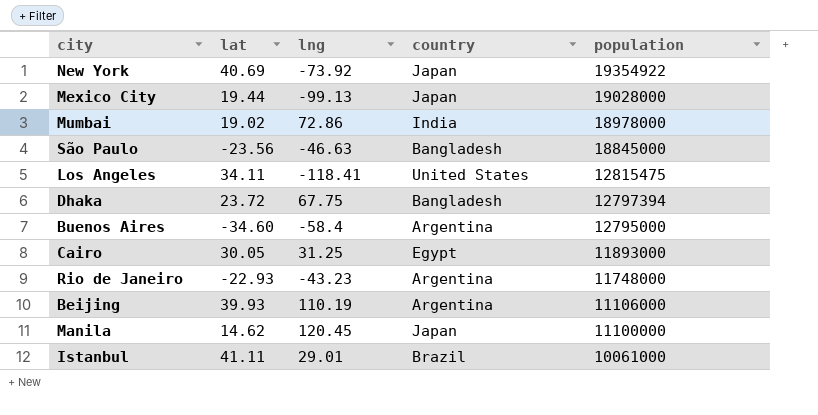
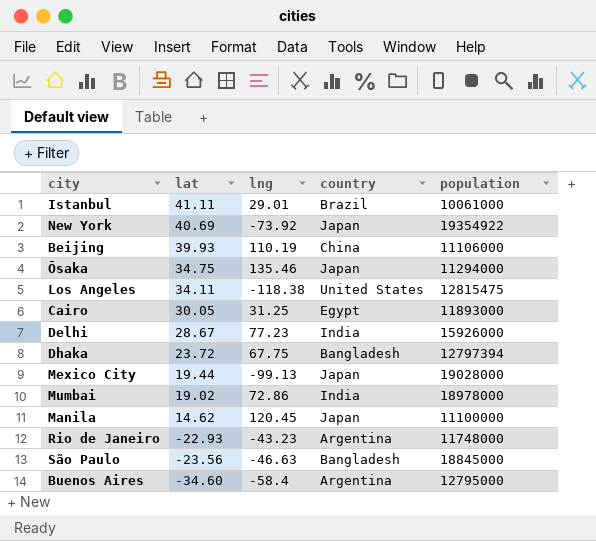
row order: population descending -> lat descending
Beijing | country: Argentina -> China
row Ōsaka: none -> 34.75 | 135.46 | Japan | 11294000
Los Angeles | lng: -118.41 -> -118.38
row Delhi: none -> 28.67 | 77.23 | India | 15926000

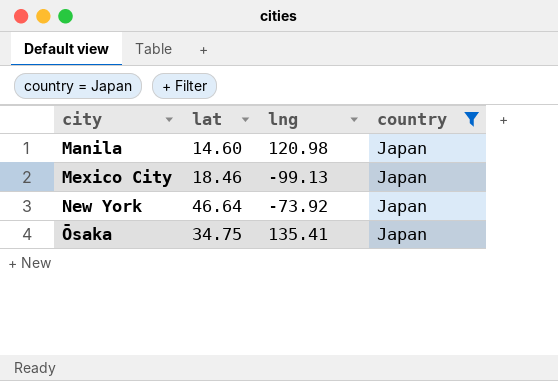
filter: none -> country = Japan
row order: lat descending -> city ascending
column population | position: 5 -> none
Manila | lat: 14.62 -> 14.60
Manila | lng: 120.45 -> 120.98
Mexico City | lat: 19.44 -> 18.46
New York | lat: 40.69 -> 46.64
Ōsaka | lng: 135.46 -> 135.41

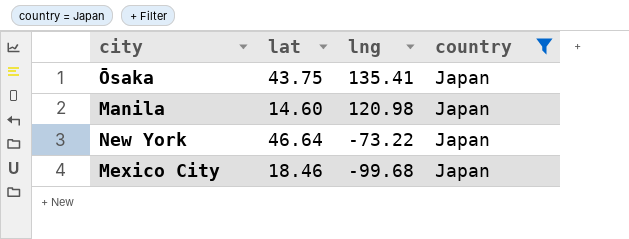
row order: city ascending -> lng descending
Ōsaka | lat: 34.75 -> 43.75
New York | lng: -73.92 -> -73.22
Mexico City | lng: -99.13 -> -99.68

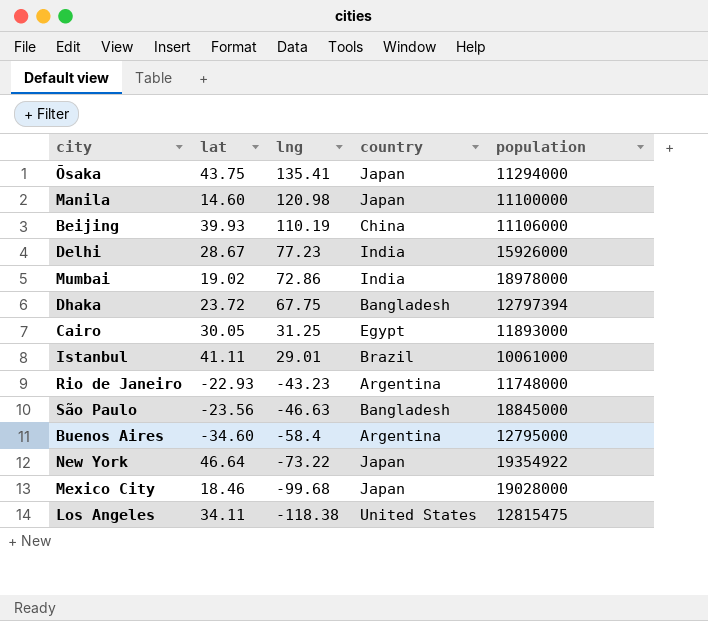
filter: country = Japan -> none
column population | position: none -> 5

